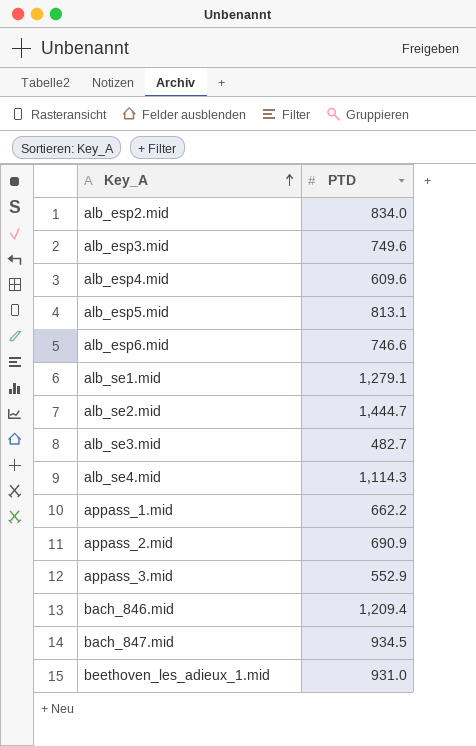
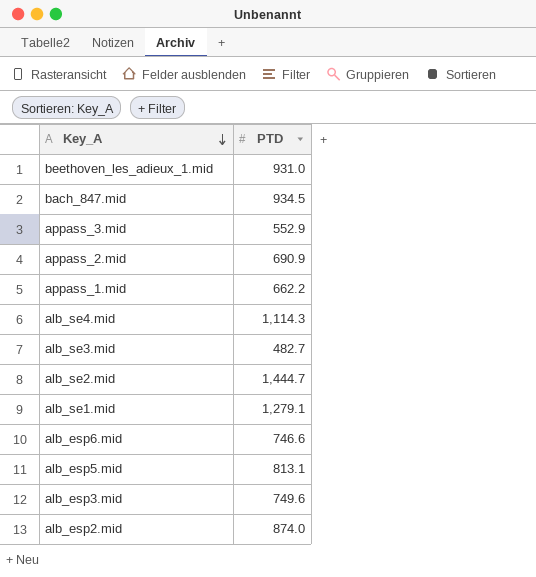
row order: Key_A ascending -> Key_A descending
row alb_esp4.mid: 609.6 -> none
row bach_846.mid: 1,209.4 -> none
alb_esp2.mid | PTD: 834.0 -> 874.0

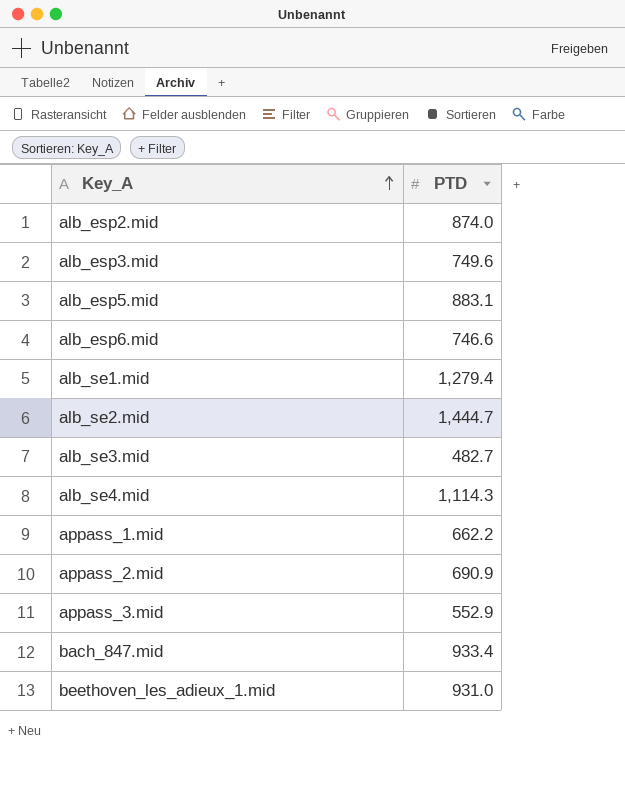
row order: Key_A descending -> Key_A ascending
alb_esp5.mid | PTD: 813.1 -> 883.1
alb_se1.mid | PTD: 1,279.1 -> 1,279.4
bach_847.mid | PTD: 934.5 -> 933.4

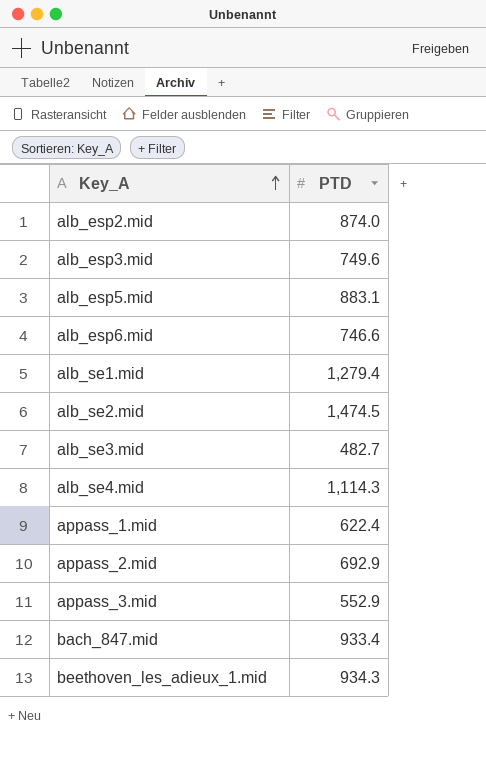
alb_se2.mid | PTD: 1,444.7 -> 1,474.5
appass_1.mid | PTD: 662.2 -> 622.4
appass_2.mid | PTD: 690.9 -> 692.9
beethoven_les_adieux_1.mid | PTD: 931.0 -> 934.3

